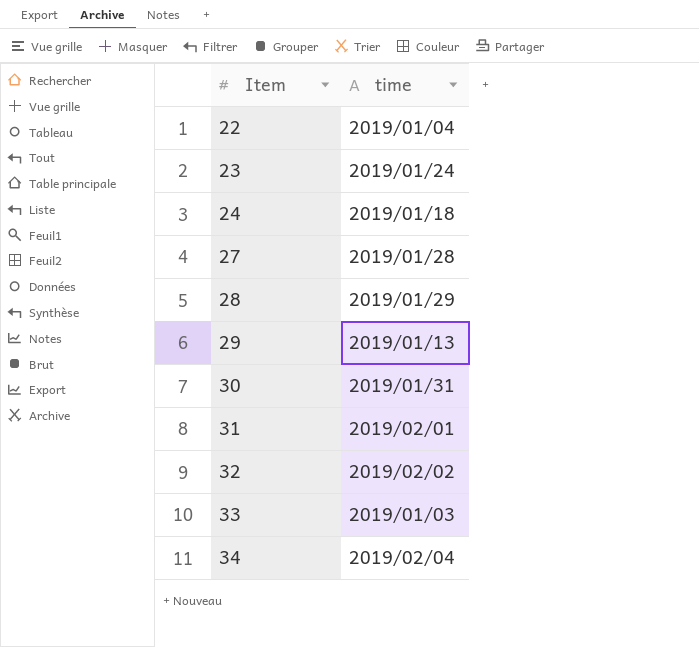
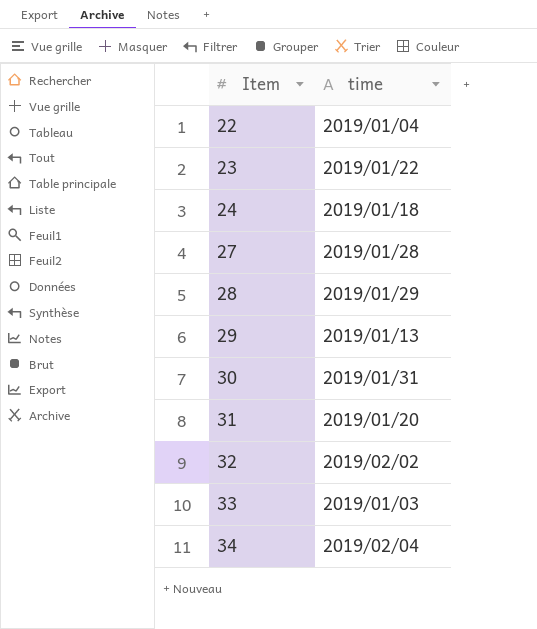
23 | time: 2019/01/24 -> 2019/01/22
31 | time: 2019/02/01 -> 2019/01/20

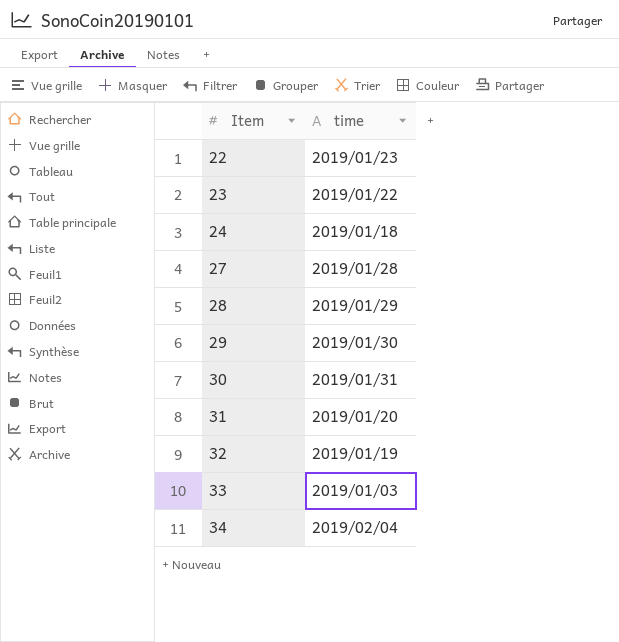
22 | time: 2019/01/04 -> 2019/01/23
29 | time: 2019/01/13 -> 2019/01/30
32 | time: 2019/02/02 -> 2019/01/19

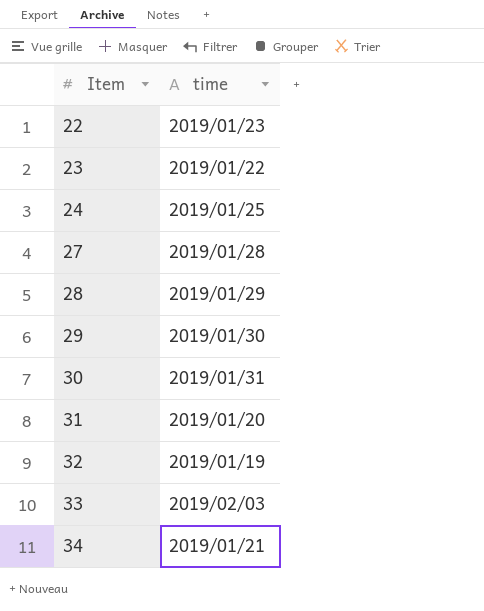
24 | time: 2019/01/18 -> 2019/01/25
33 | time: 2019/01/03 -> 2019/02/03
34 | time: 2019/02/04 -> 2019/01/21

